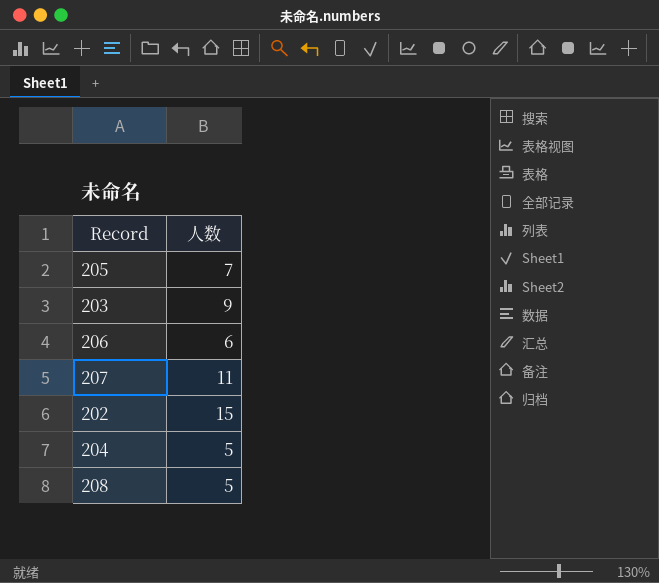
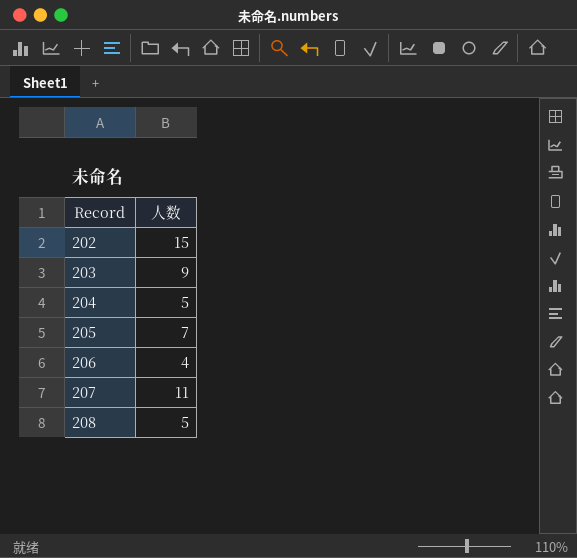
row order: none -> Record ascending
206 | 人数: 6 -> 4

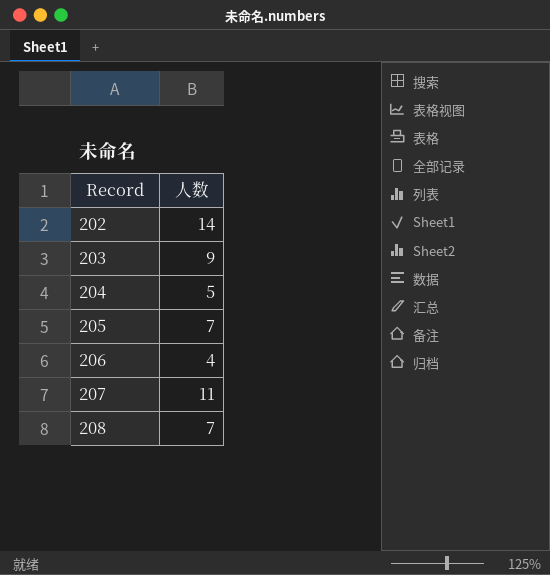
202 | 人数: 15 -> 14
208 | 人数: 5 -> 7

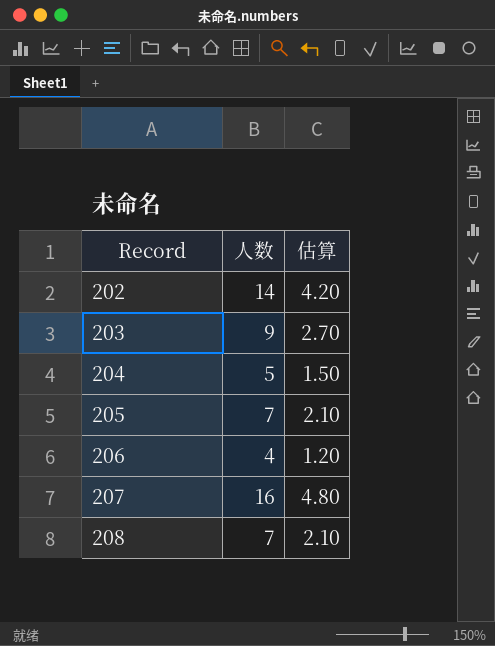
column 估算 | formula: none -> [人数] * 0.3
207 | 人数: 11 -> 16

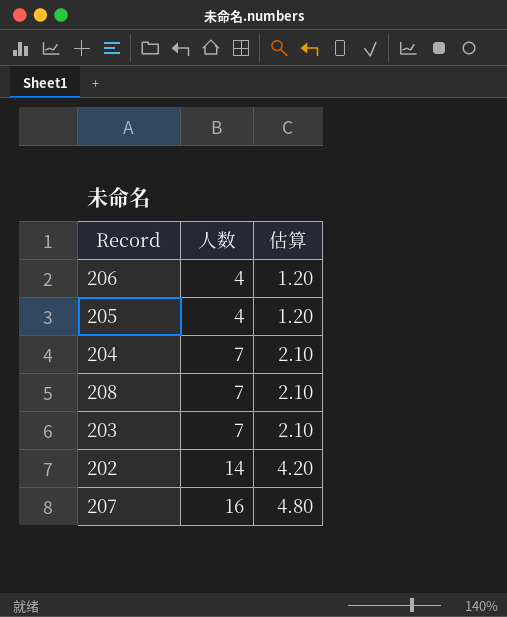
row order: Record ascending -> 人数 ascending
205 | 人数: 7 -> 4
205 | 估算: 2.10 -> 1.20
204 | 人数: 5 -> 7
204 | 估算: 1.50 -> 2.10
203 | 人数: 9 -> 7
203 | 估算: 2.70 -> 2.10

